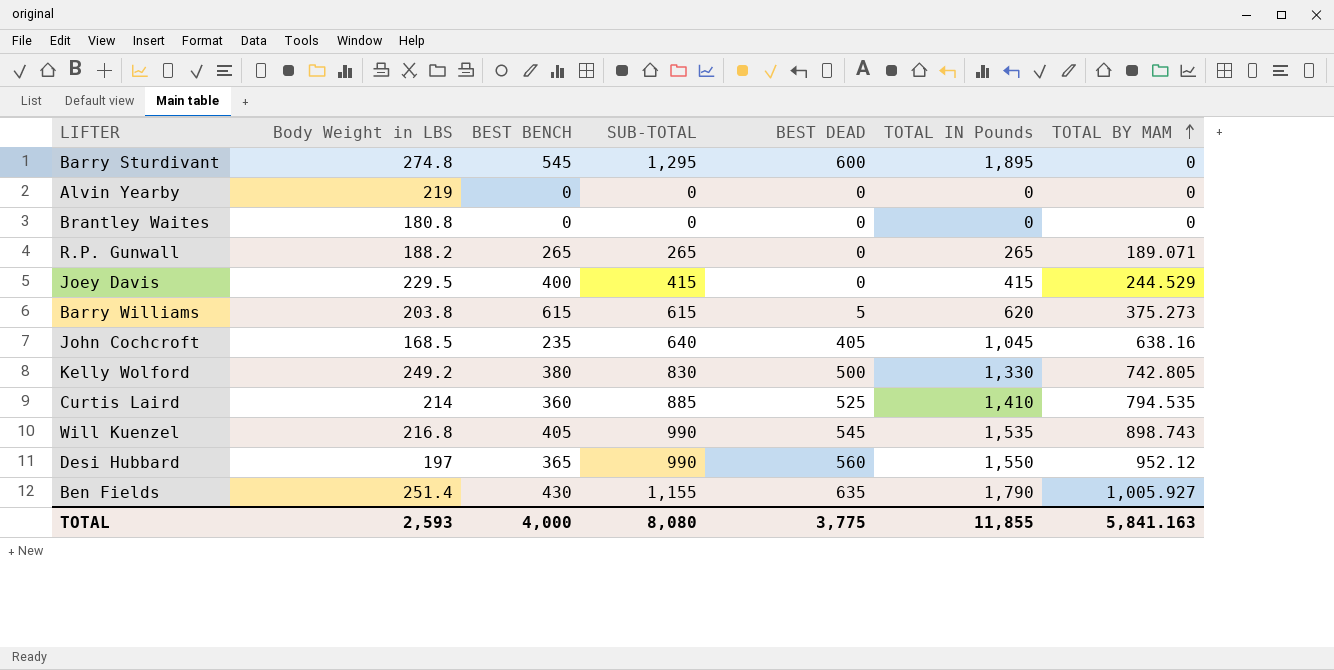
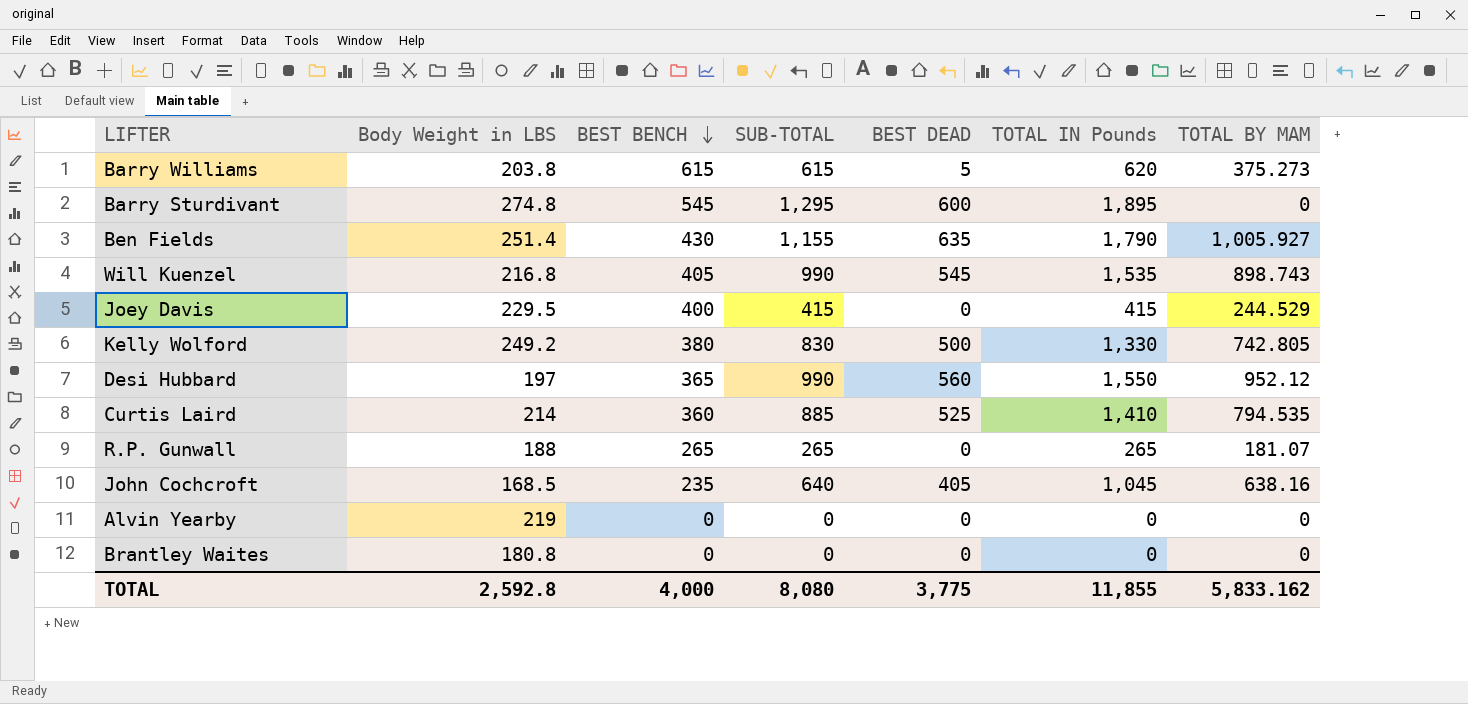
row order: TOTAL BY MAM ascending -> BEST BENCH descending
R.P. Gunwall | Body Weight in LBS: 188.2 -> 188
R.P. Gunwall | TOTAL BY MAM: 189.071 -> 181.07
TOTAL | Body Weight in LBS: 2,593 -> 2,592.8
TOTAL | TOTAL BY MAM: 5,841.163 -> 5,833.162

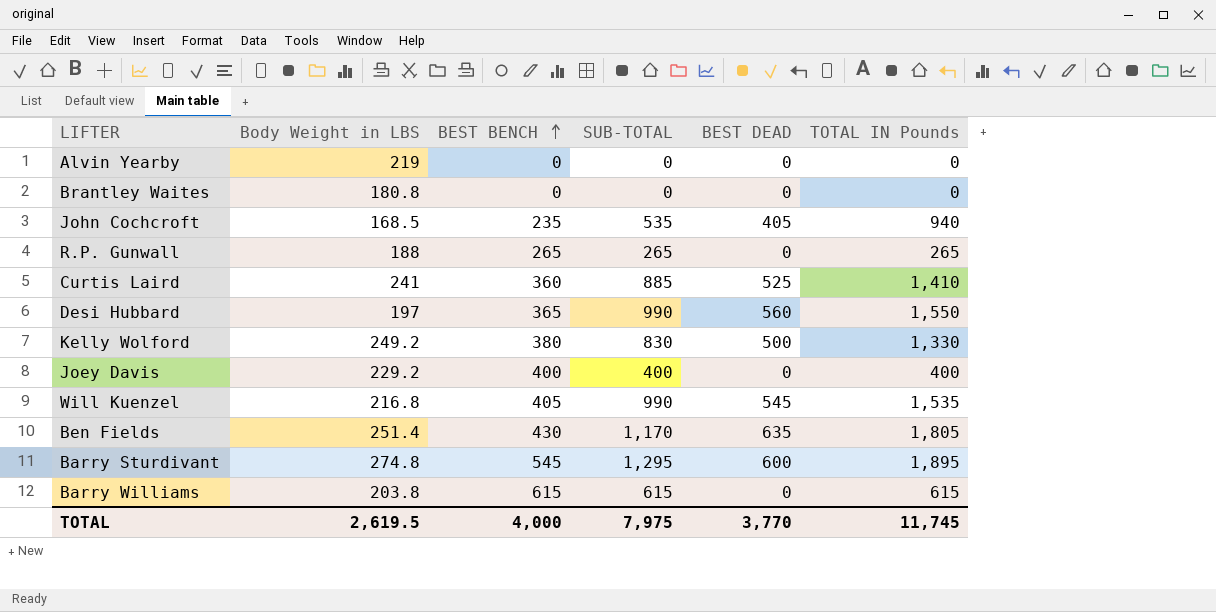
row order: BEST BENCH descending -> BEST BENCH ascending
column TOTAL BY MAM | position: 7 -> none
John Cochcroft | SUB-TOTAL: 640 -> 535
John Cochcroft | TOTAL IN Pounds: 1,045 -> 940
Curtis Laird | Body Weight in LBS: 214 -> 241
Joey Davis | Body Weight in LBS: 229.5 -> 229.2
Joey Davis | SUB-TOTAL: 415 -> 400
Joey Davis | TOTAL IN Pounds: 415 -> 400
Ben Fields | SUB-TOTAL: 1,155 -> 1,170
Ben Fields | TOTAL IN Pounds: 1,790 -> 1,805
Barry Williams | BEST DEAD: 5 -> 0
Barry Williams | TOTAL IN Pounds: 620 -> 615
TOTAL | Body Weight in LBS: 2,592.8 -> 2,619.5
TOTAL | SUB-TOTAL: 8,080 -> 7,975
TOTAL | BEST DEAD: 3,775 -> 3,770
TOTAL | TOTAL IN Pounds: 11,855 -> 11,745

